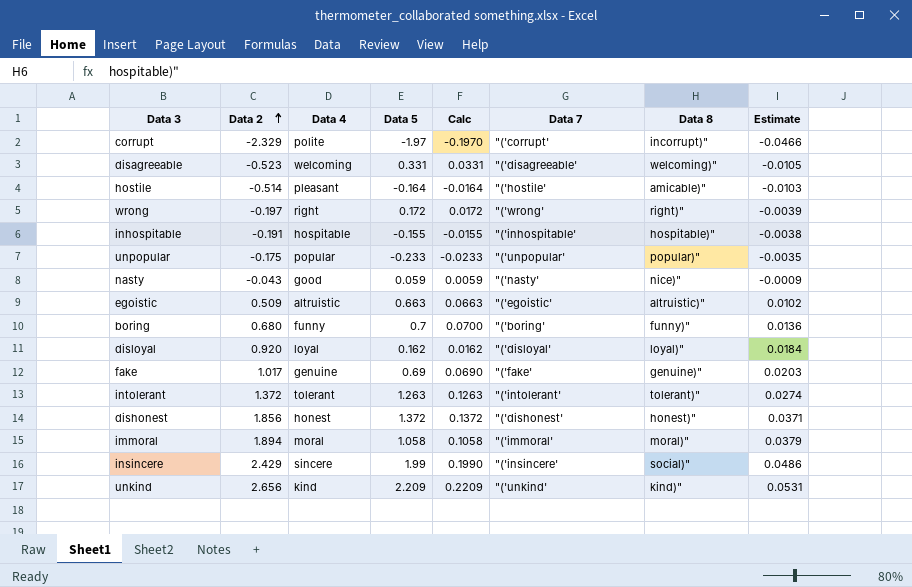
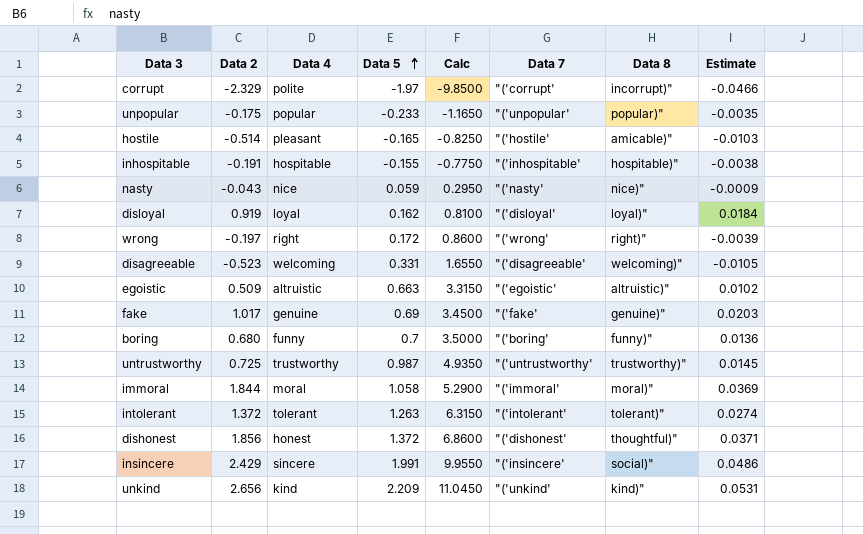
row order: Data 2 ascending -> Data 5 ascending
column Calc | formula: [Data 5] * 0.1 -> [Data 5] * 5
hostile | Data 5: -0.164 -> -0.165
nasty | Data 4: good -> nice
disloyal | Data 2: 0.920 -> 0.919
row untrustworthy: none -> 0.725 | trustworthy | 0.987 | 4.9350 | "('untrustworthy' | trustworthy)" | 0.0145
immoral | Data 2: 1.894 -> 1.844
immoral | Estimate: 0.0379 -> 0.0369
dishonest | Data 8: honest)" -> thoughtful)"
insincere | Data 5: 1.99 -> 1.991

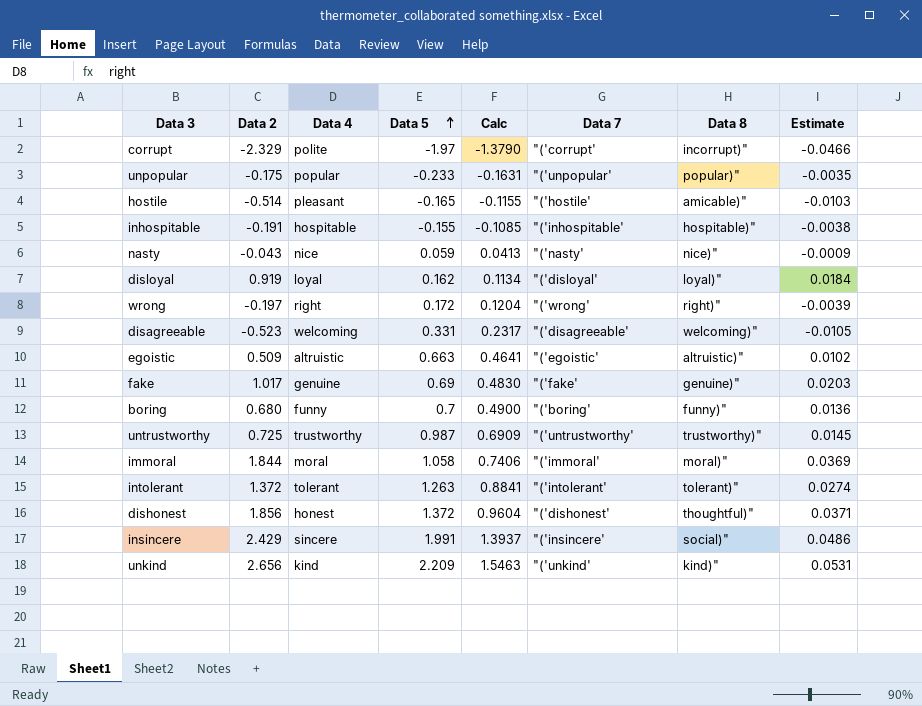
column Calc | formula: [Data 5] * 5 -> [Data 5] * 0.7

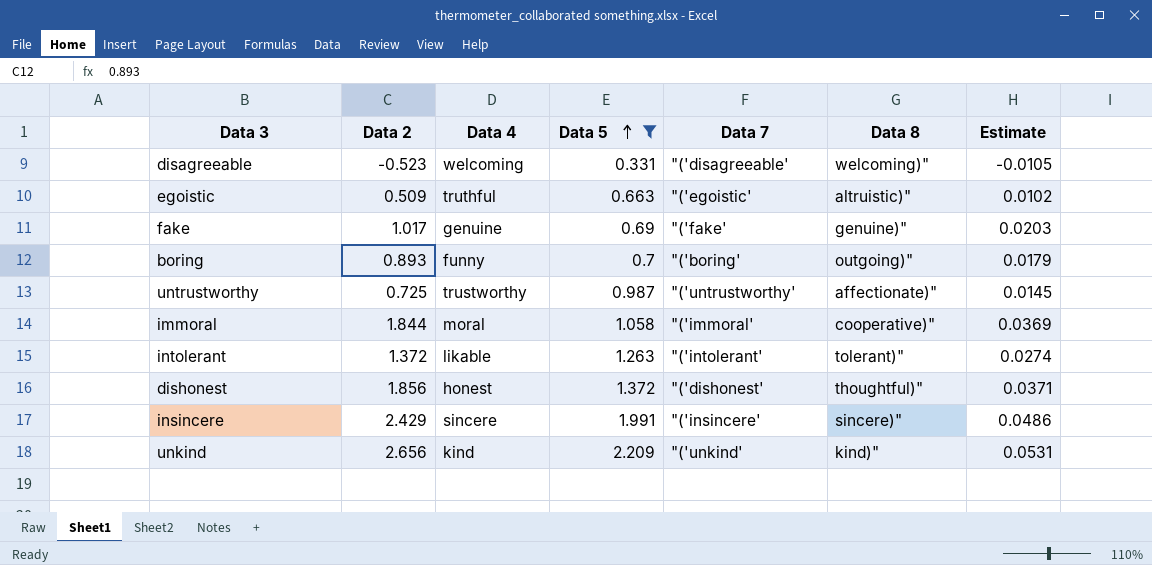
filter: none -> Data 5 >= 0.331
column Calc | formula: [Data 5] * 0.7 -> none
egoistic | Data 4: altruistic -> truthful
boring | Data 2: 0.680 -> 0.893
boring | Data 8: funny)" -> outgoing)"
boring | Estimate: 0.0136 -> 0.0179
untrustworthy | Data 8: trustworthy)" -> affectionate)"
immoral | Data 8: moral)" -> cooperative)"
intolerant | Data 4: tolerant -> likable
insincere | Data 8: social)" -> sincere)"

